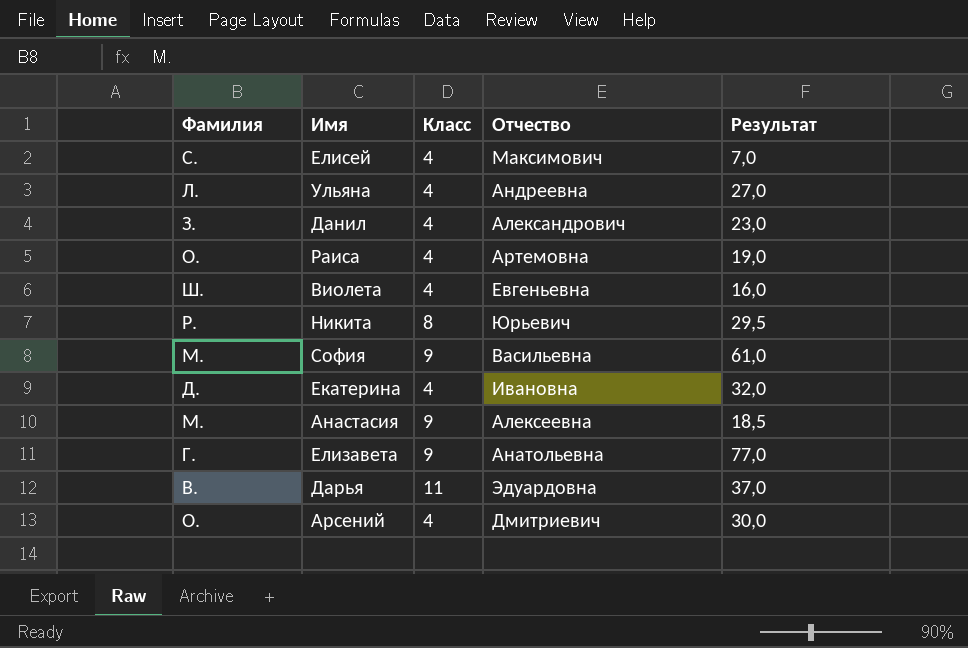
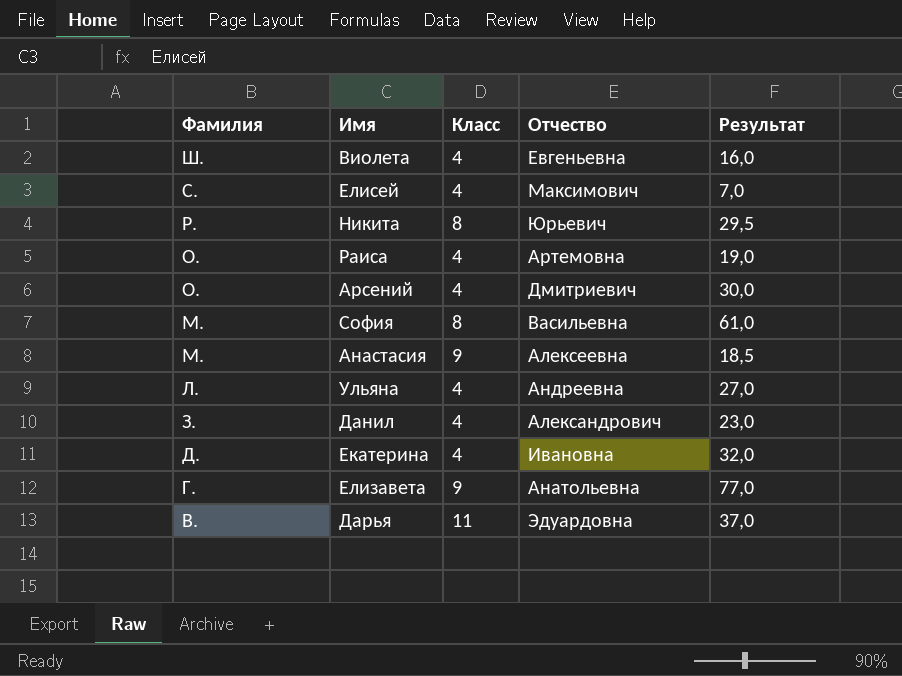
row order: none -> Фамилия descending
София | Класс: 9 -> 8

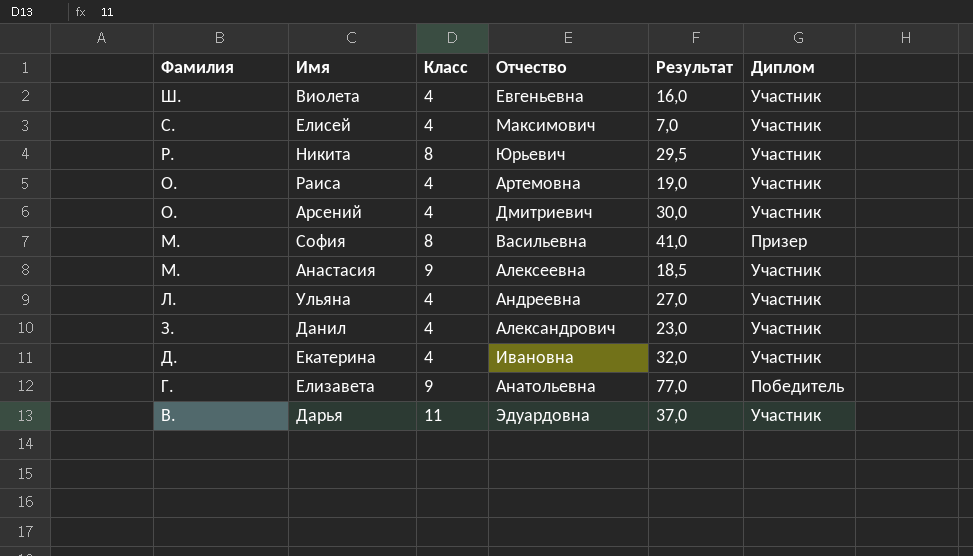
column Диплом | position: none -> 6
София | Результат: 61,0 -> 41,0

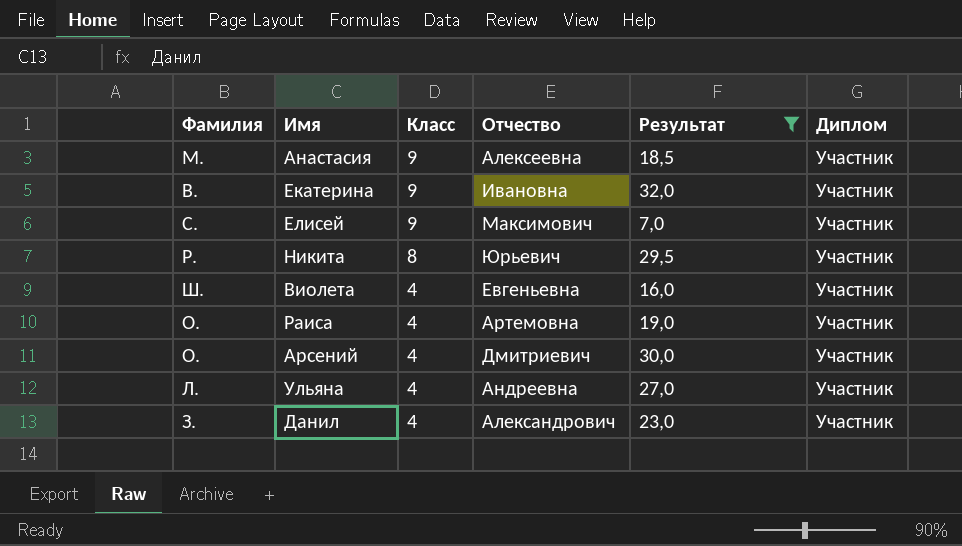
filter: none -> Результат <= 32,0
row order: Фамилия descending -> Класс descending
Екатерина | Фамилия: Д. -> В.
Екатерина | Класс: 4 -> 9
Елисей | Класс: 4 -> 9

